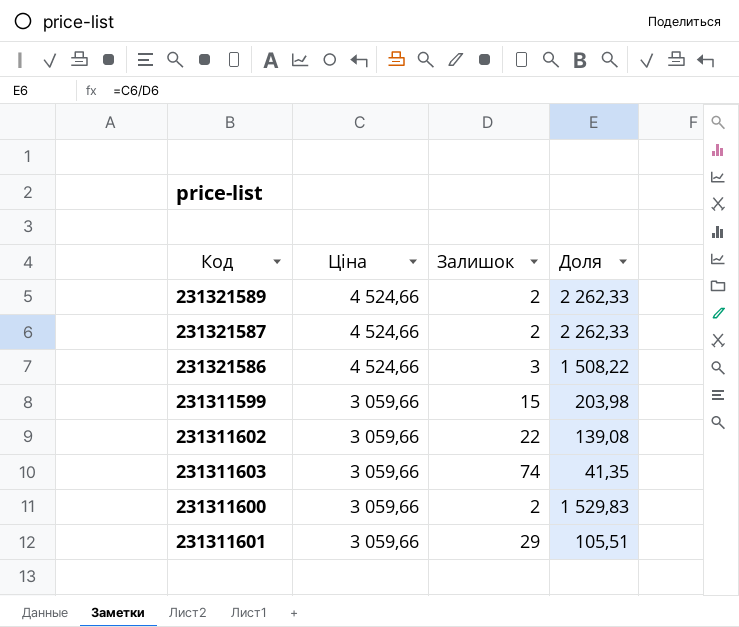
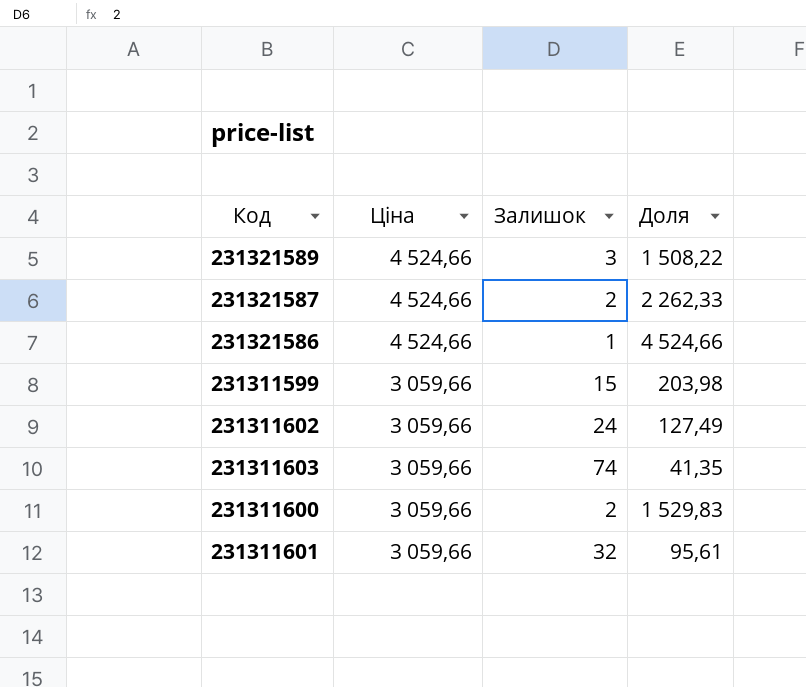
231321589 | Залишок: 2 -> 3
231321589 | Доля: 2 262,33 -> 1 508,22
231321586 | Залишок: 3 -> 1
231321586 | Доля: 1 508,22 -> 4 524,66
231311602 | Залишок: 22 -> 24
231311602 | Доля: 139,08 -> 127,49
231311601 | Залишок: 29 -> 32
231311601 | Доля: 105,51 -> 95,61

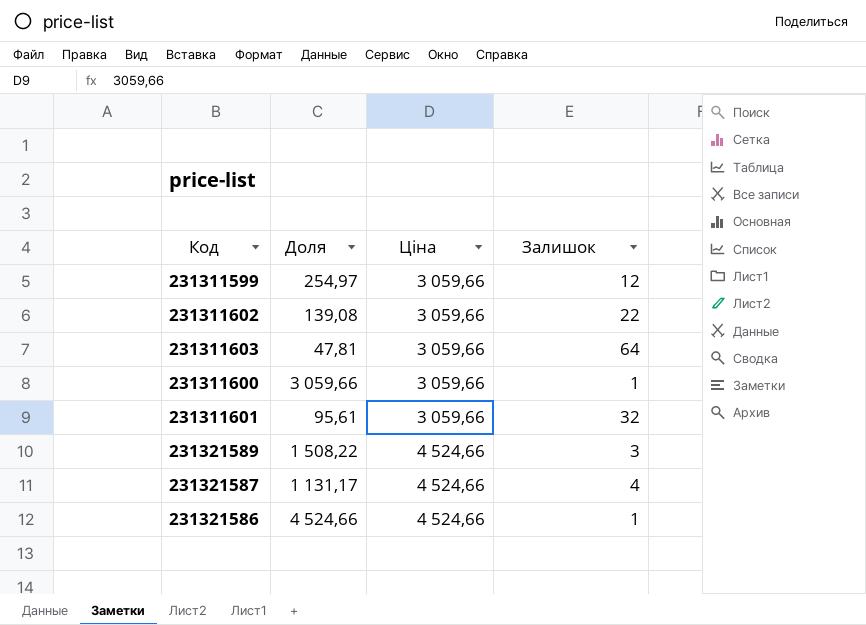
row order: Ціна descending -> Ціна ascending
column Доля | position: 4 -> 2
231311599 | Доля: 203,98 -> 254,97
231311599 | Залишок: 15 -> 12
231311602 | Доля: 127,49 -> 139,08
231311602 | Залишок: 24 -> 22
231311603 | Доля: 41,35 -> 47,81
231311603 | Залишок: 74 -> 64
231311600 | Доля: 1 529,83 -> 3 059,66
231311600 | Залишок: 2 -> 1
231321587 | Доля: 2 262,33 -> 1 131,17
231321587 | Залишок: 2 -> 4

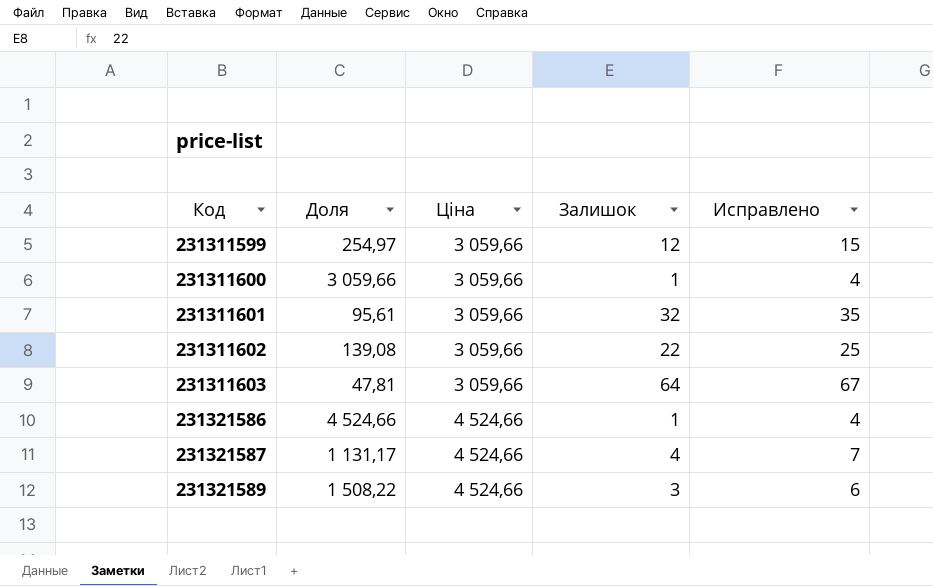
row order: Ціна ascending -> Код ascending
column Исправлено | formula: none -> [Залишок] + 3

